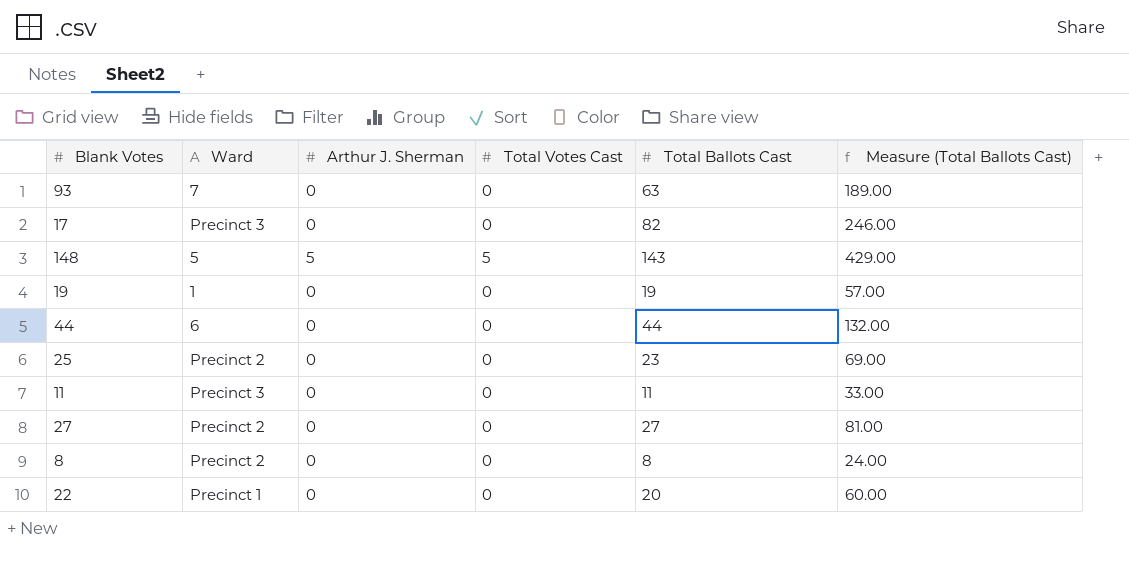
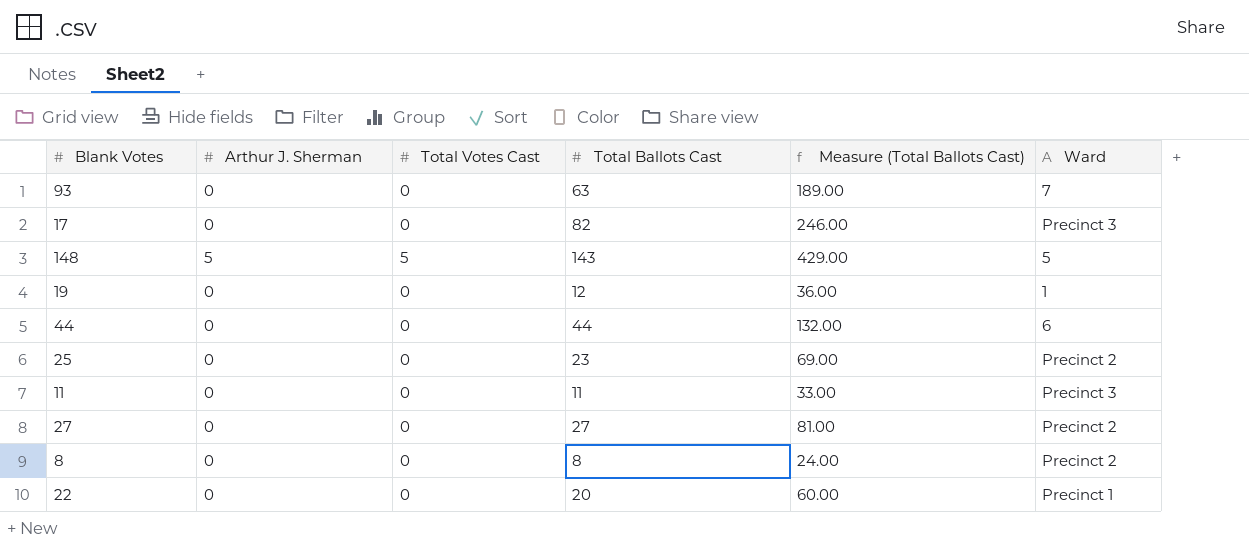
column Ward | position: 2 -> 6
19 | Total Ballots Cast: 19 -> 12
19 | Measure (Total Ballots Cast): 57.00 -> 36.00

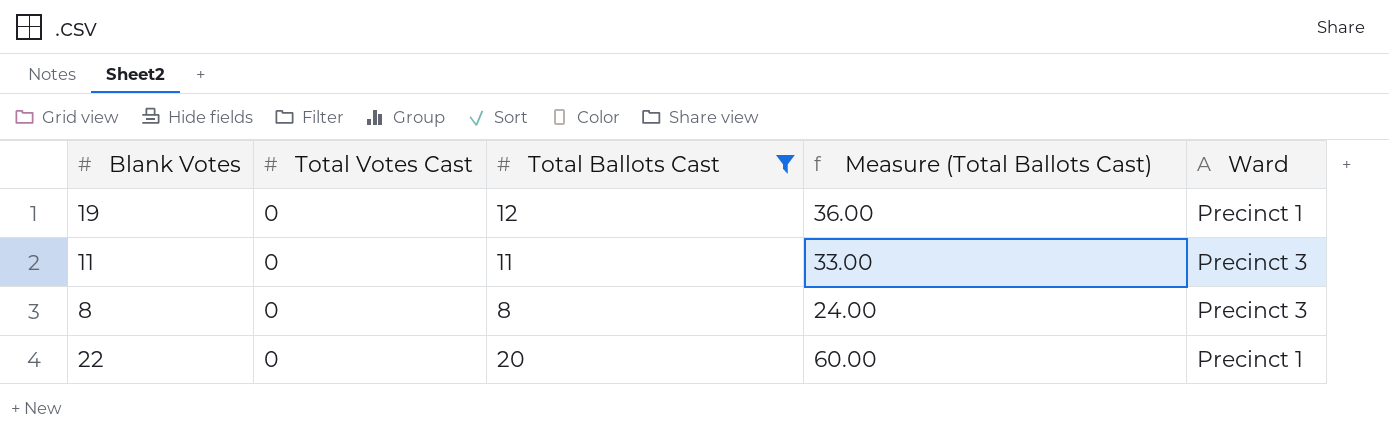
filter: none -> Total Ballots Cast <= 20
column Arthur J. Sherman | position: 2 -> none
19 | Ward: 1 -> Precinct 1
8 | Ward: Precinct 2 -> Precinct 3

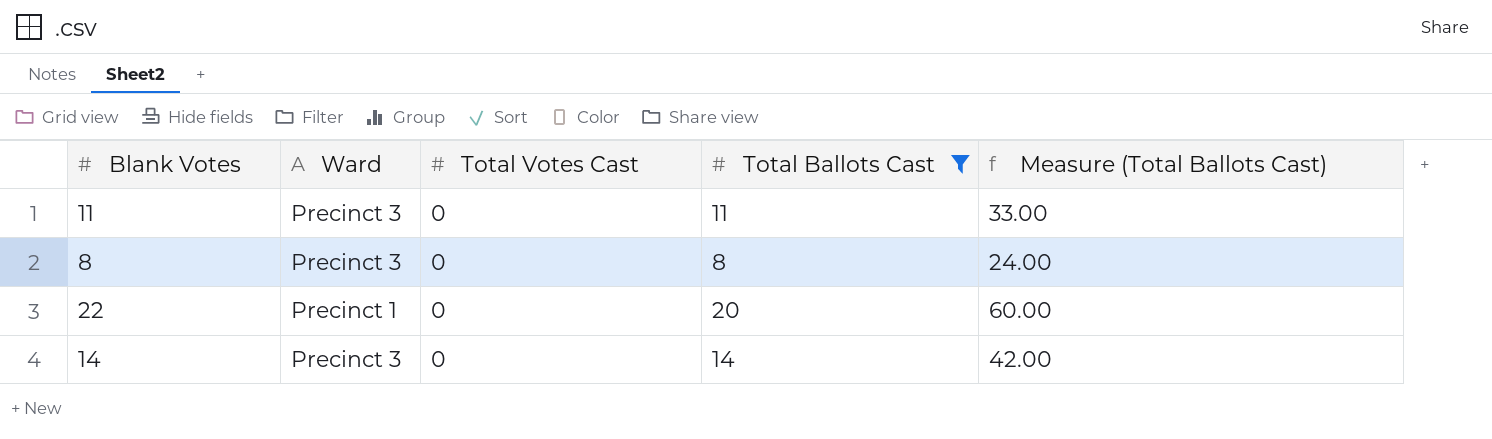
column Ward | position: 5 -> 2
row 19: 0 | 12 | 36.00 | Precinct 1 -> none
row 14: none -> Precinct 3 | 0 | 14 | 42.00

